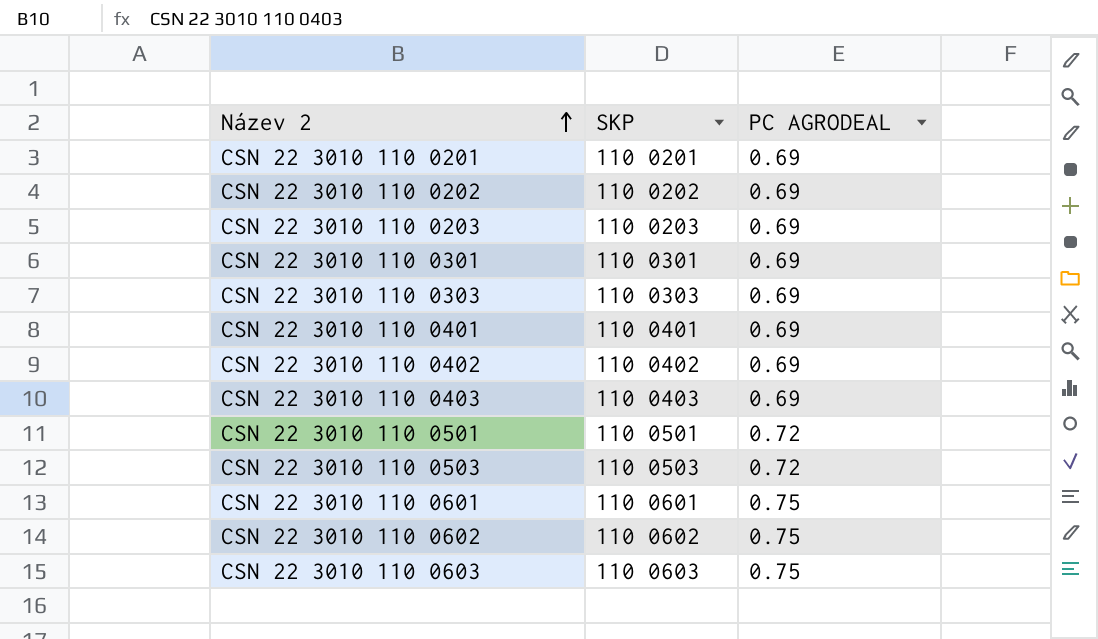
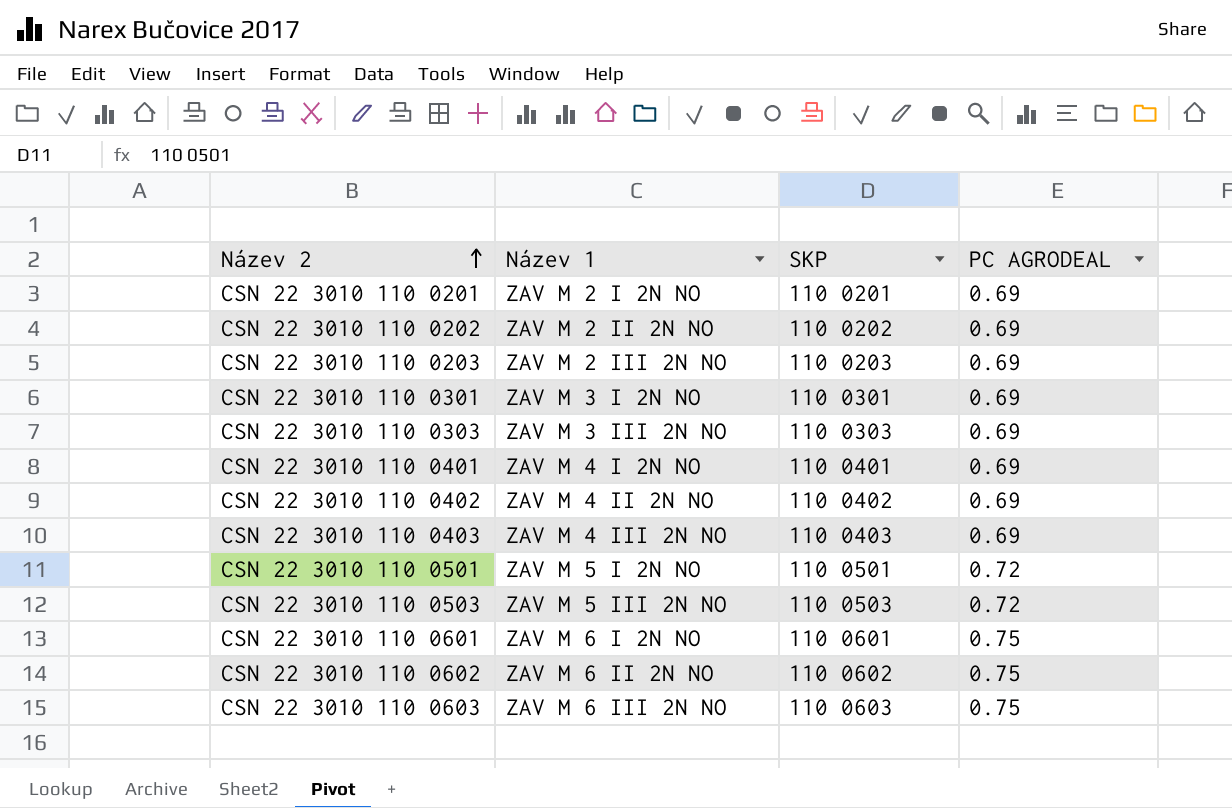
column Název 1 | position: none -> 2

